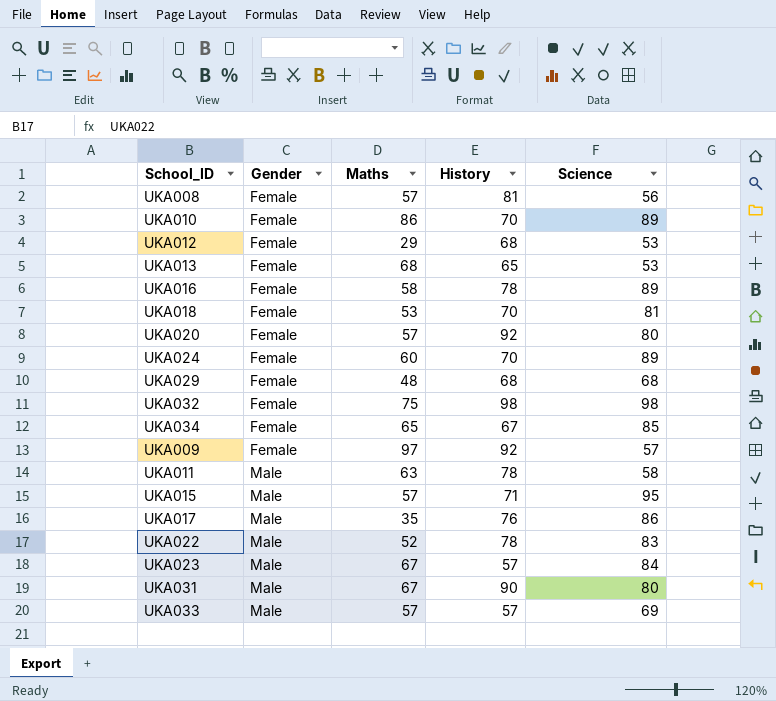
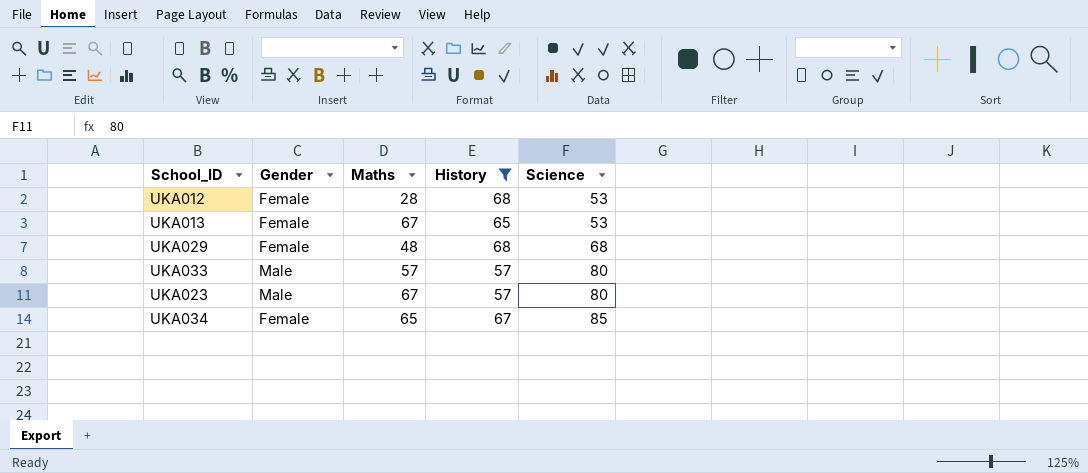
filter: none -> History <= 68
row order: Gender ascending -> Science ascending
UKA012 | Maths: 29 -> 28
UKA013 | Maths: 68 -> 67
UKA033 | Science: 69 -> 80
UKA023 | Science: 84 -> 80

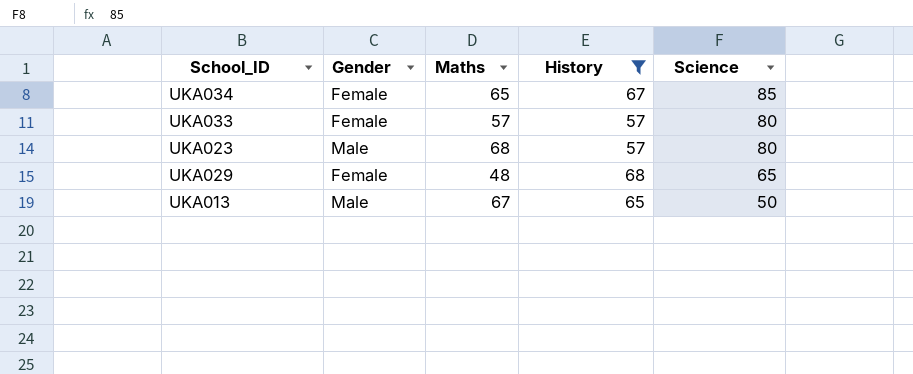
row order: Science ascending -> Science descending
row UKA012: Female | 28 | 68 | 53 -> none
UKA033 | Gender: Male -> Female
UKA023 | Maths: 67 -> 68
UKA029 | Science: 68 -> 65
UKA013 | Gender: Female -> Male
UKA013 | Science: 53 -> 50

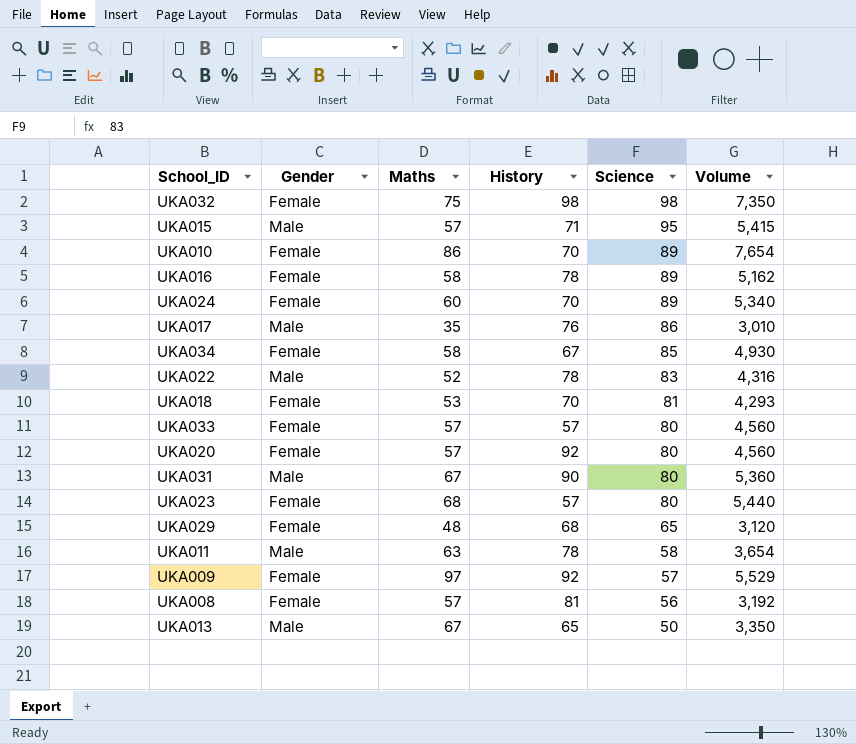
filter: History <= 68 -> none
column Volume | formula: none -> [Maths] * [Science]
UKA034 | Maths: 65 -> 58
UKA023 | Gender: Male -> Female

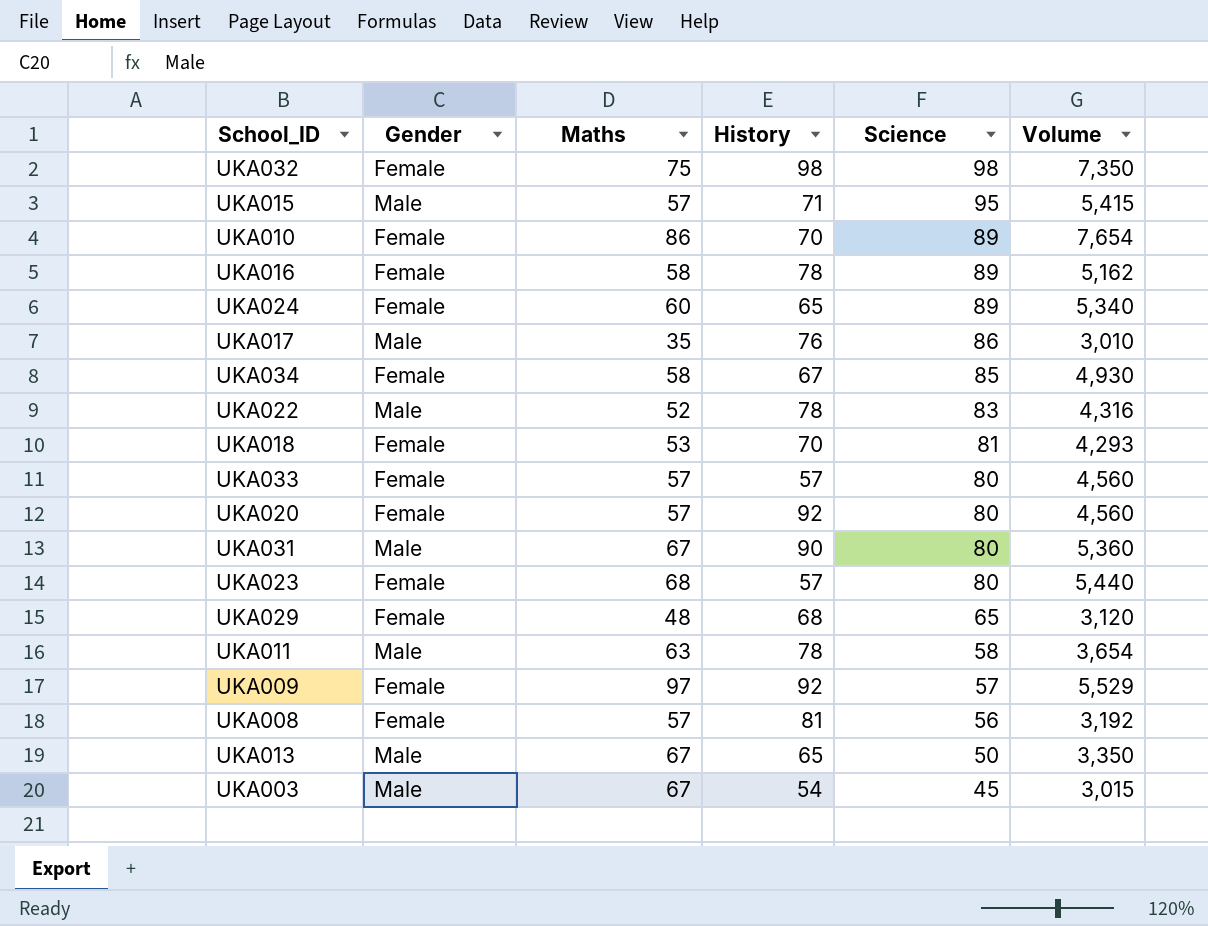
UKA024 | History: 70 -> 65
row UKA003: none -> Male | 67 | 54 | 45 | 3,015

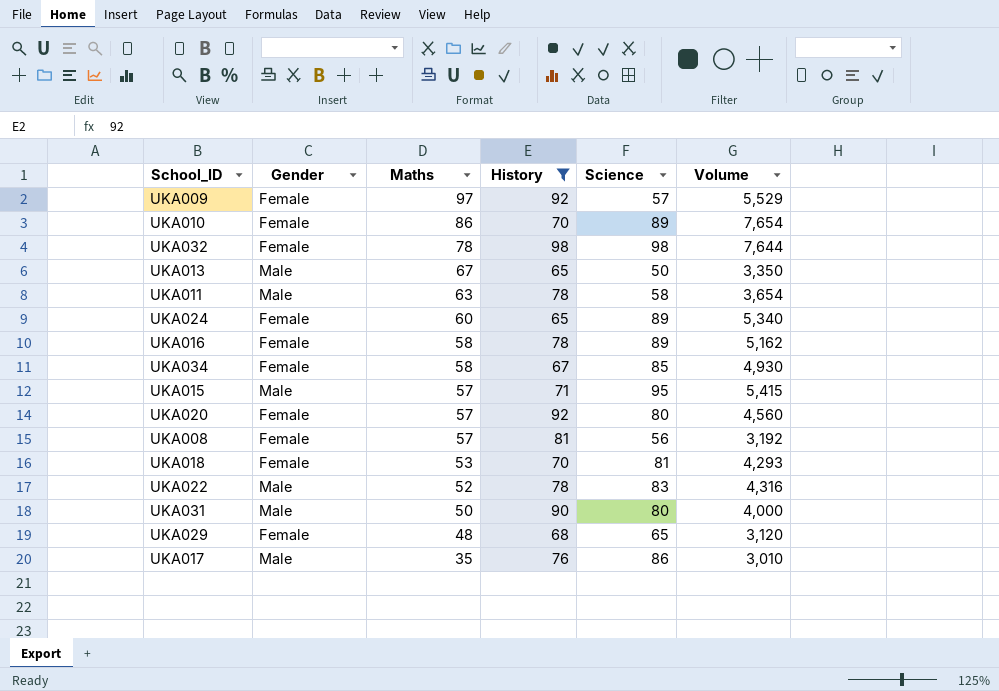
filter: none -> History >= 65
row order: Science descending -> Maths descending
UKA032 | Maths: 75 -> 78
UKA032 | Volume: 7,350 -> 7,644
UKA031 | Maths: 67 -> 50
UKA031 | Volume: 5,360 -> 4,000

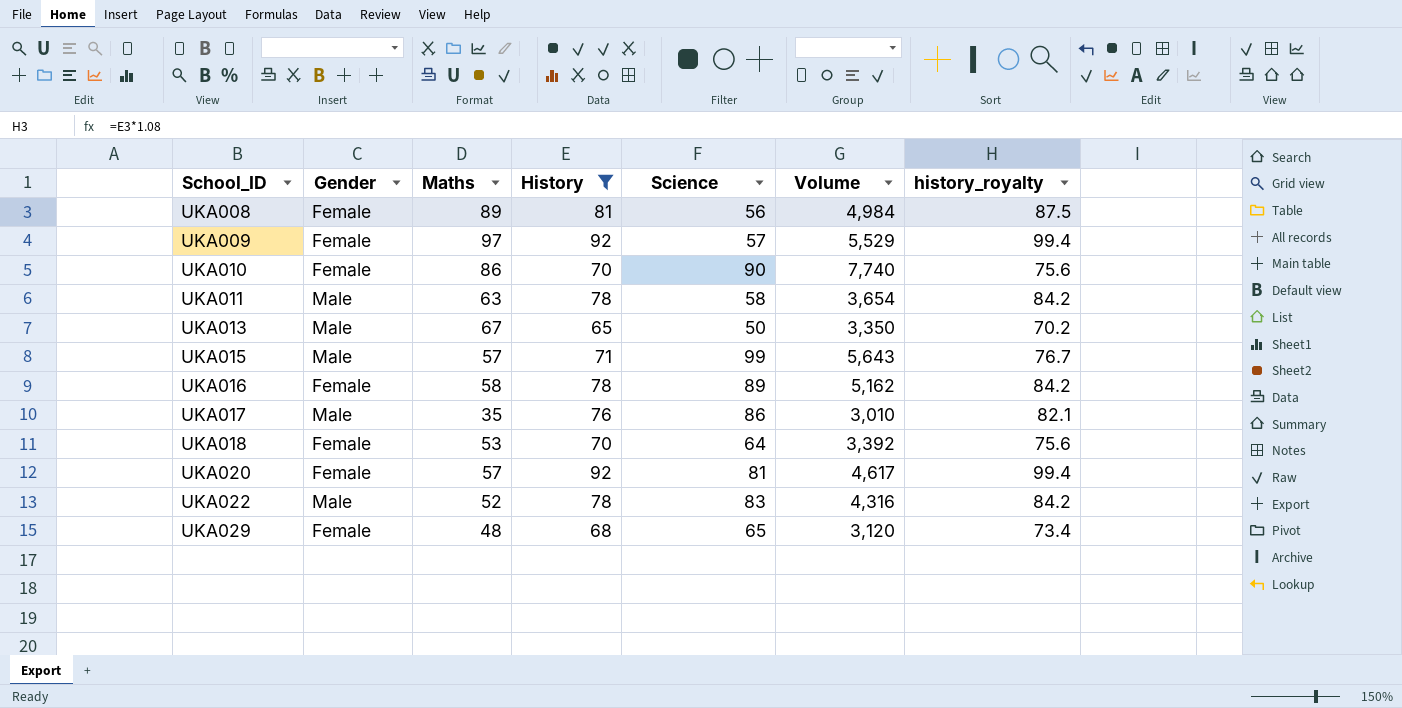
row order: Maths descending -> School_ID ascending
column history_royalty | formula: none -> [History] * 1.08
row UKA032: Female | 78 | 98 | 98 | 7,644 -> none
row UKA024: Female | 60 | 65 | 89 | 5,340 -> none
row UKA034: Female | 58 | 67 | 85 | 4,930 -> none
row UKA031: Male | 50 | 90 | 80 | 4,000 -> none
UKA008 | Maths: 57 -> 89
UKA008 | Volume: 3,192 -> 4,984
UKA010 | Science: 89 -> 90
UKA010 | Volume: 7,654 -> 7,740
UKA015 | Science: 95 -> 99
UKA015 | Volume: 5,415 -> 5,643
UKA018 | Science: 81 -> 64
UKA018 | Volume: 4,293 -> 3,392
UKA020 | Science: 80 -> 81
UKA020 | Volume: 4,560 -> 4,617

